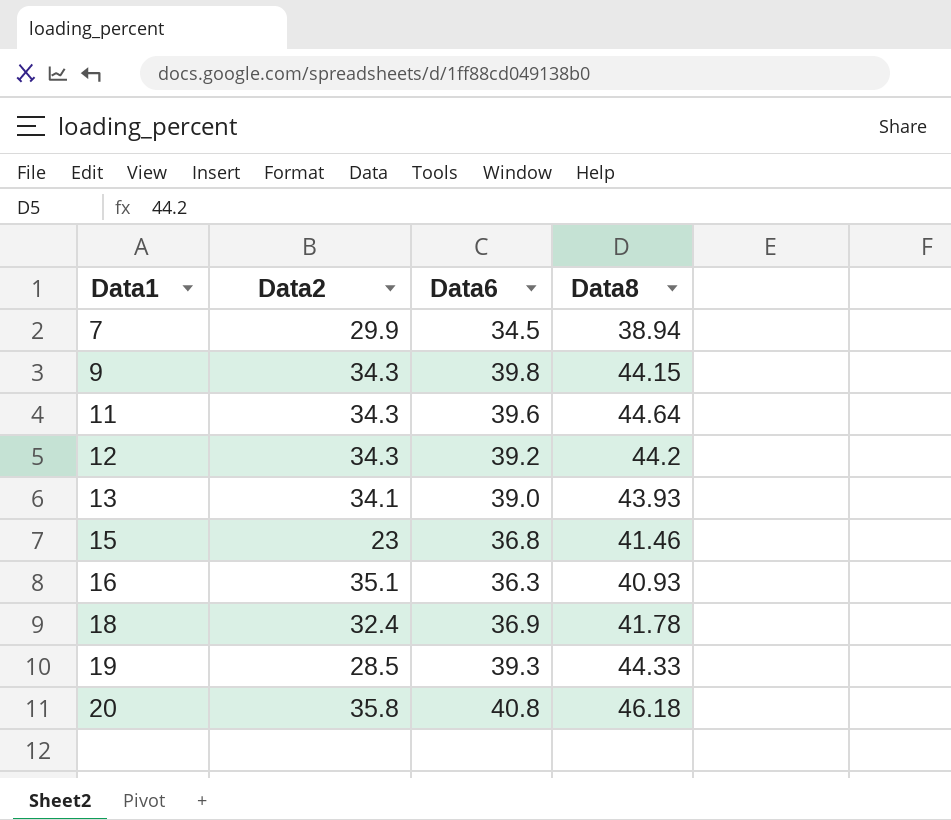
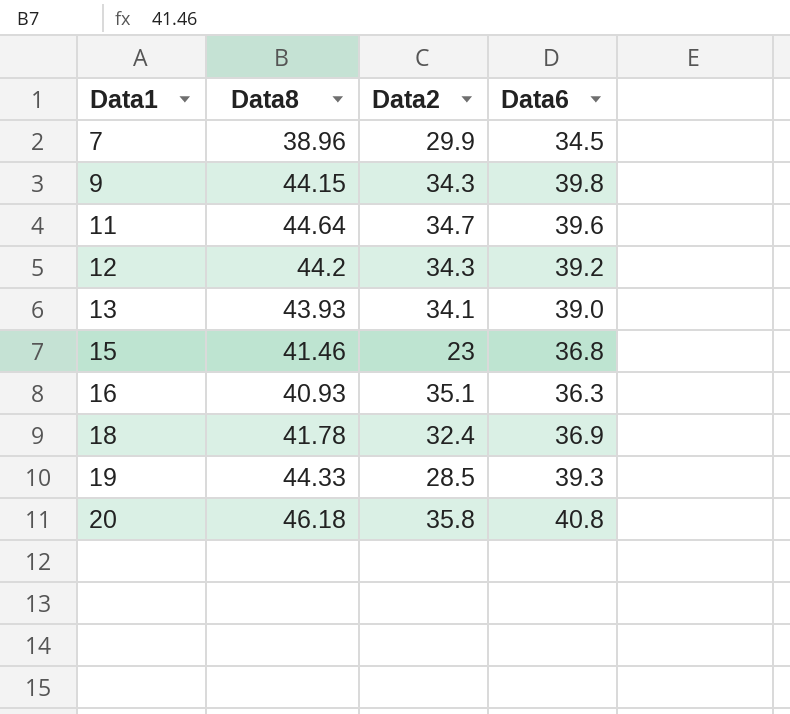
column Data8 | position: 4 -> 2
7 | Data8: 38.94 -> 38.96
11 | Data2: 34.3 -> 34.7

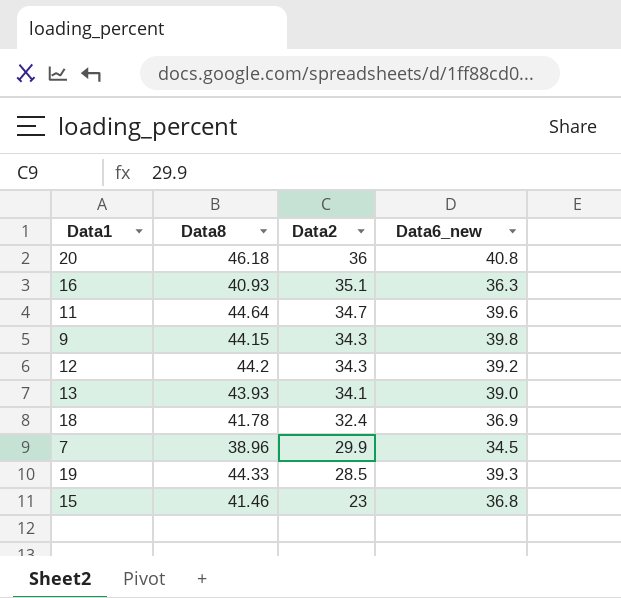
row order: Data1 ascending -> Data2 descending
column name: Data6 -> Data6_new
20 | Data2: 35.8 -> 36

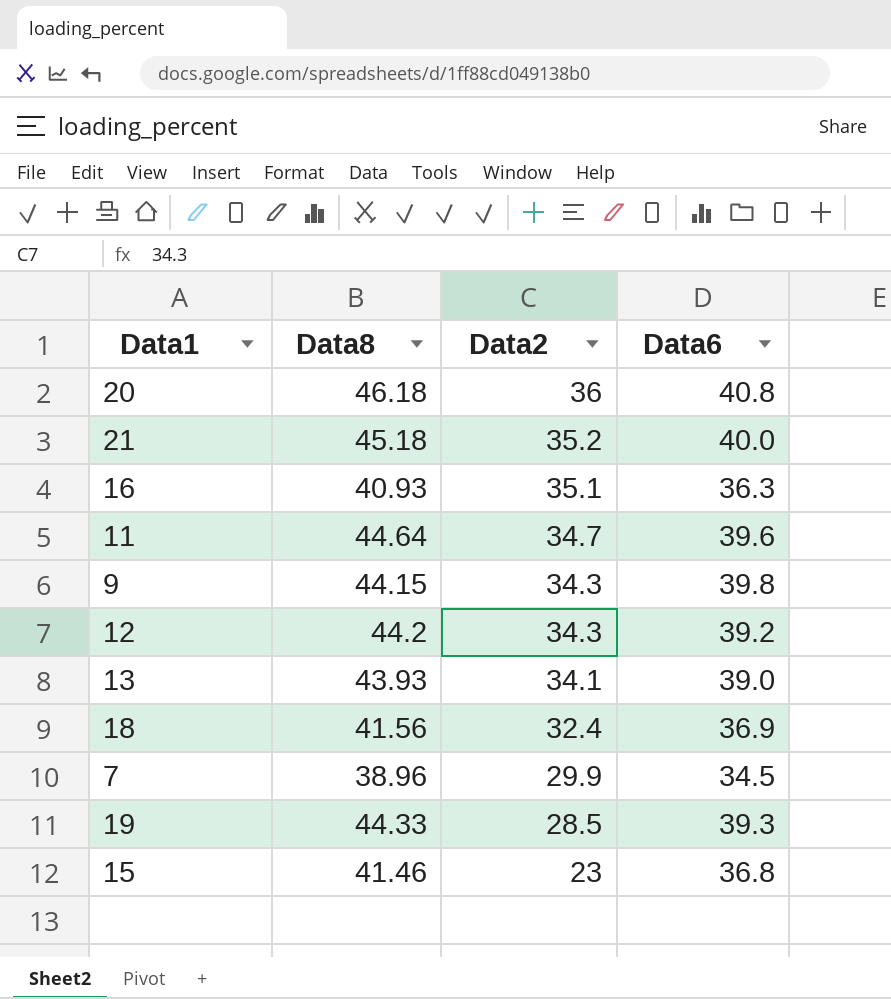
column name: Data6_new -> Data6
row 21: none -> 45.18 | 35.2 | 40.0
18 | Data8: 41.78 -> 41.56

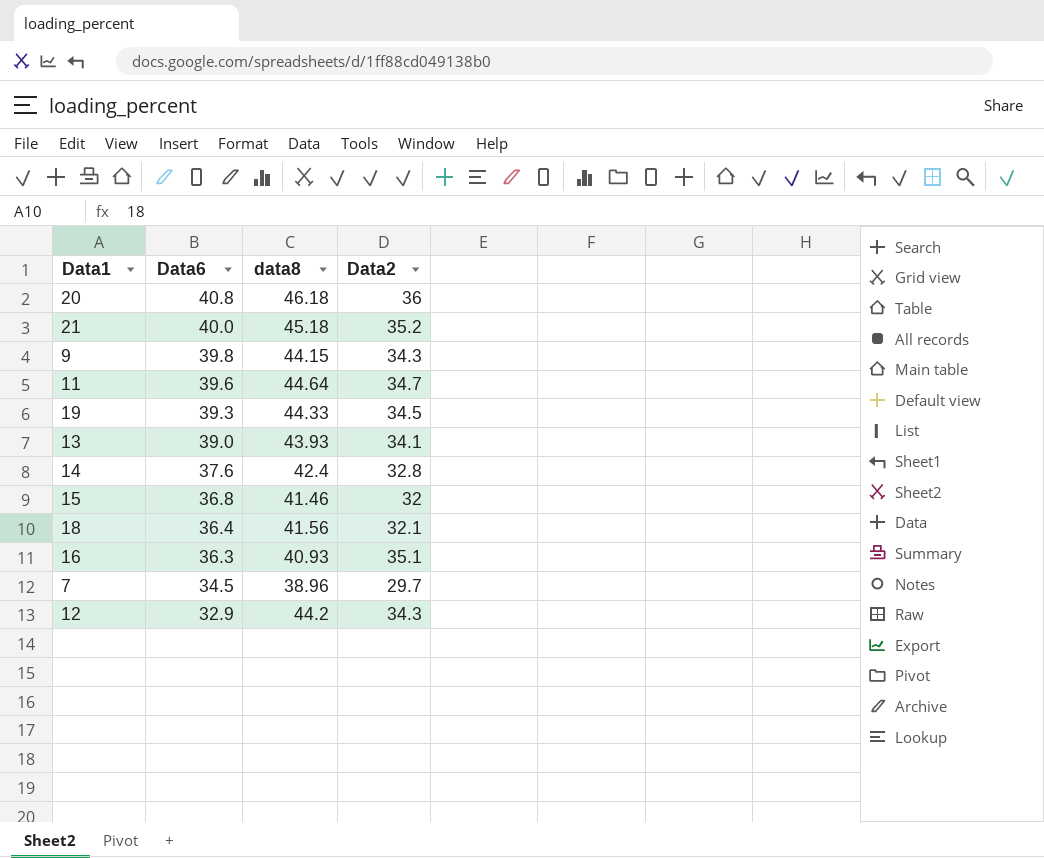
row order: Data2 descending -> Data6 descending
column Data6 | position: 4 -> 2
column name: Data8 -> data8
19 | Data2: 28.5 -> 34.5
row 14: none -> 37.6 | 42.4 | 32.8
15 | Data2: 23 -> 32
18 | Data6: 36.9 -> 36.4
18 | Data2: 32.4 -> 32.1
7 | Data2: 29.9 -> 29.7
12 | Data6: 39.2 -> 32.9

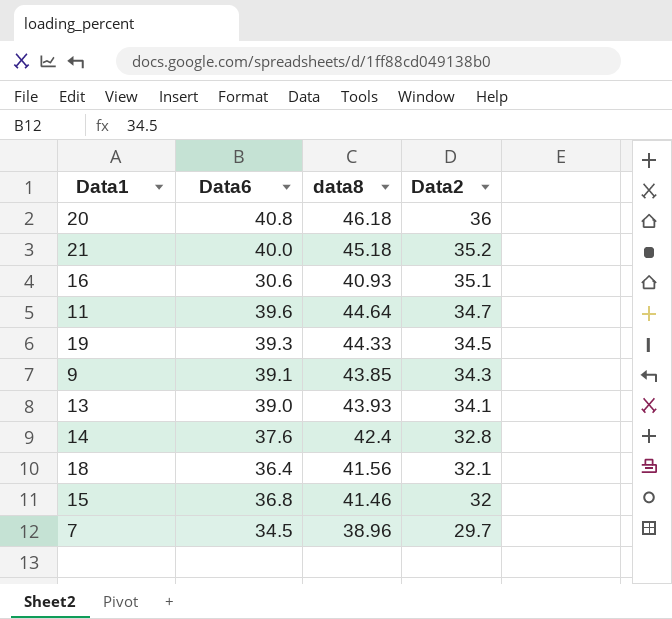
row order: Data6 descending -> Data2 descending
row 12: 32.9 | 44.2 | 34.3 -> none
16 | Data6: 36.3 -> 30.6
9 | Data6: 39.8 -> 39.1
9 | data8: 44.15 -> 43.85

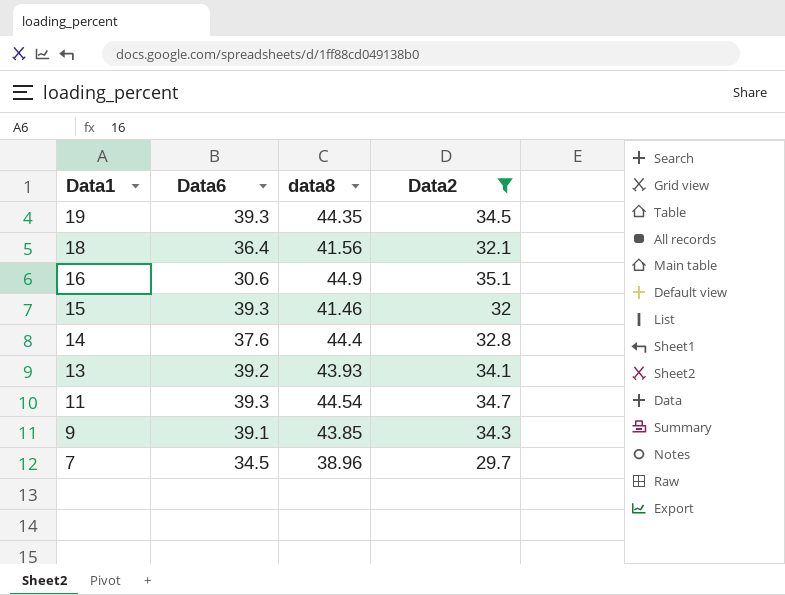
filter: none -> Data2 <= 35.1
row order: Data2 descending -> Data1 descending
19 | data8: 44.33 -> 44.35
16 | data8: 40.93 -> 44.9
15 | Data6: 36.8 -> 39.3
14 | data8: 42.4 -> 44.4
13 | Data6: 39.0 -> 39.2
11 | Data6: 39.6 -> 39.3
11 | data8: 44.64 -> 44.54

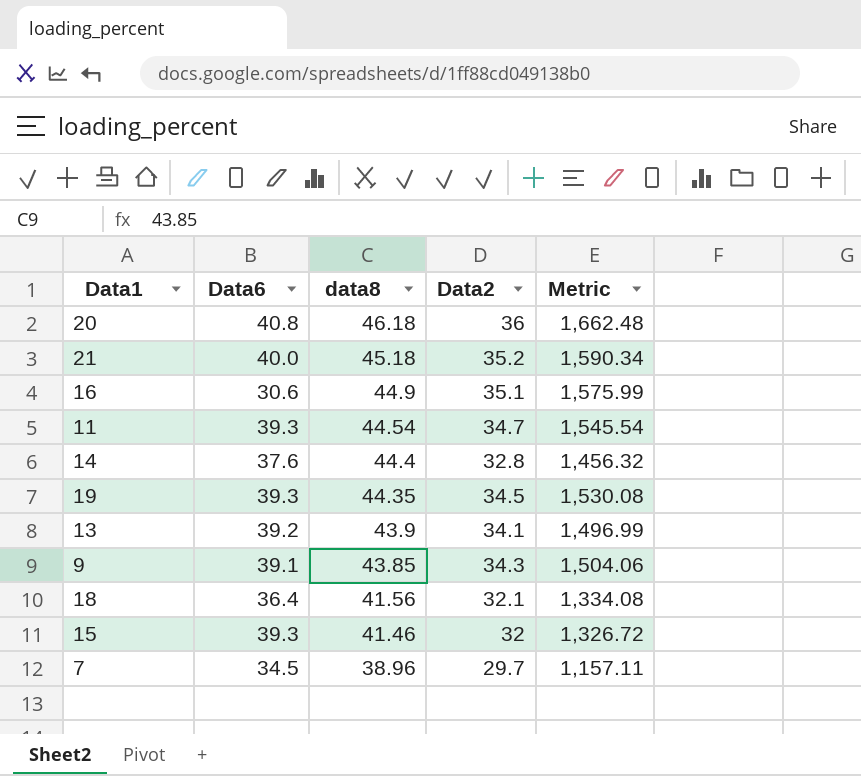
filter: Data2 <= 35.1 -> none
row order: Data1 descending -> data8 descending
column Metric | formula: none -> [data8] * [Data2]
13 | data8: 43.93 -> 43.9

